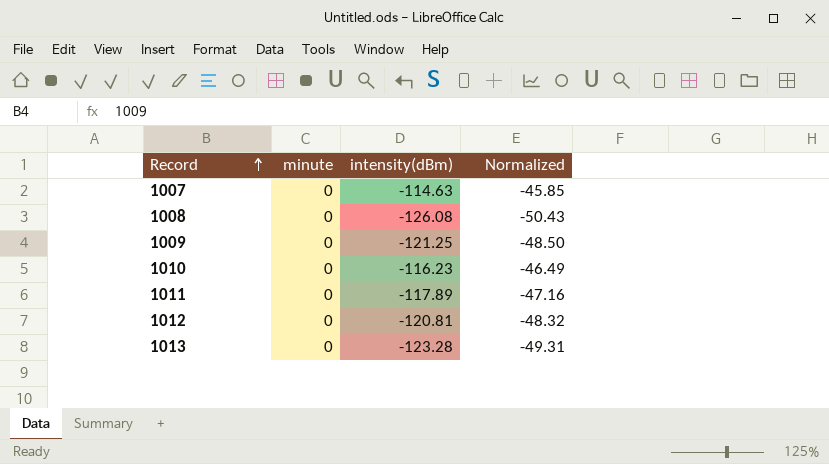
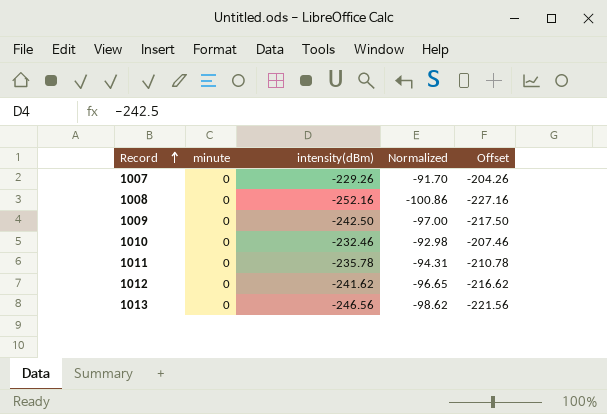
column Offset | formula: none -> [intensity(dBm)] + 25
1007 | intensity(dBm): -114.63 -> -229.26
1007 | Normalized: -45.85 -> -91.70
1008 | intensity(dBm): -126.08 -> -252.16
1008 | Normalized: -50.43 -> -100.86
1009 | intensity(dBm): -121.25 -> -242.50
1009 | Normalized: -48.50 -> -97.00
1010 | intensity(dBm): -116.23 -> -232.46
1010 | Normalized: -46.49 -> -92.98
1011 | intensity(dBm): -117.89 -> -235.78
1011 | Normalized: -47.16 -> -94.31
1012 | intensity(dBm): -120.81 -> -241.62
1012 | Normalized: -48.32 -> -96.65
1013 | intensity(dBm): -123.28 -> -246.56
1013 | Normalized: -49.31 -> -98.62

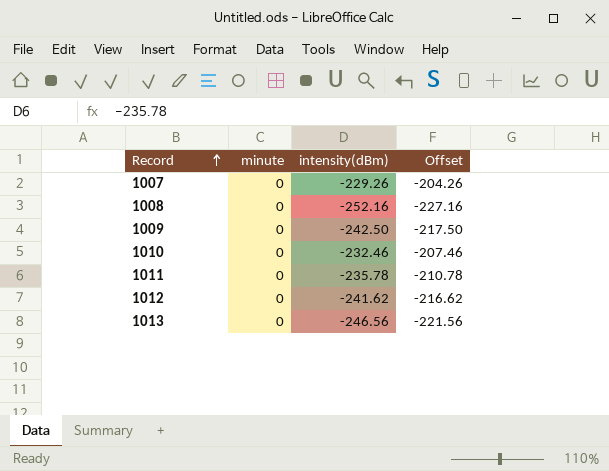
column Normalized | formula: [intensity(dBm)] * 0.4 -> none

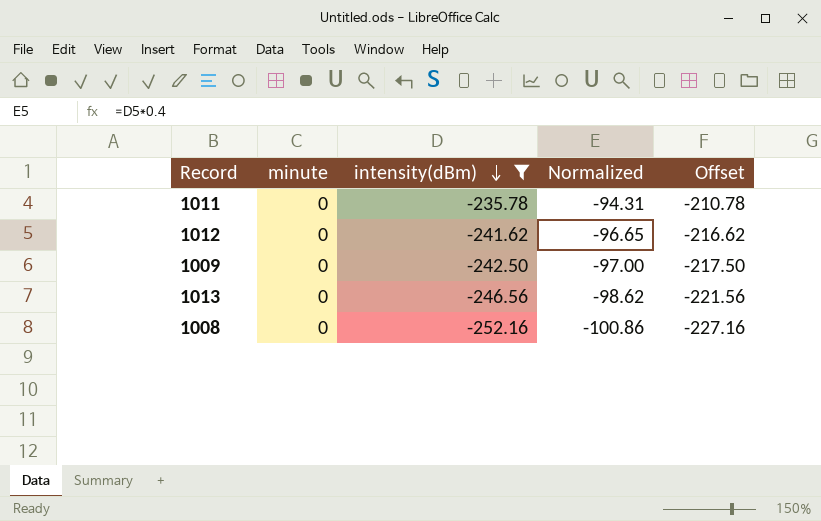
filter: none -> intensity(dBm) <= -235.78
row order: Record ascending -> intensity(dBm) descending
column Normalized | formula: none -> [intensity(dBm)] * 0.4

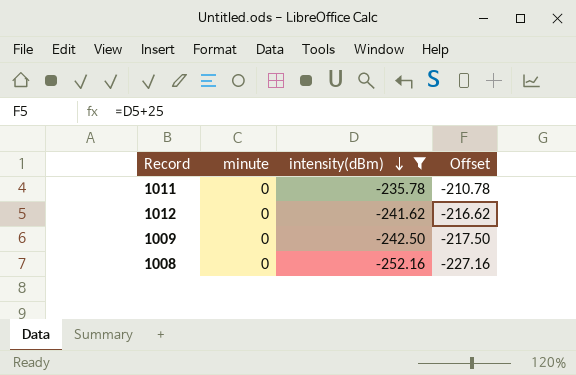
column Normalized | formula: [intensity(dBm)] * 0.4 -> none
row 1013: 0 | -246.56 | -98.62 | -221.56 -> none

